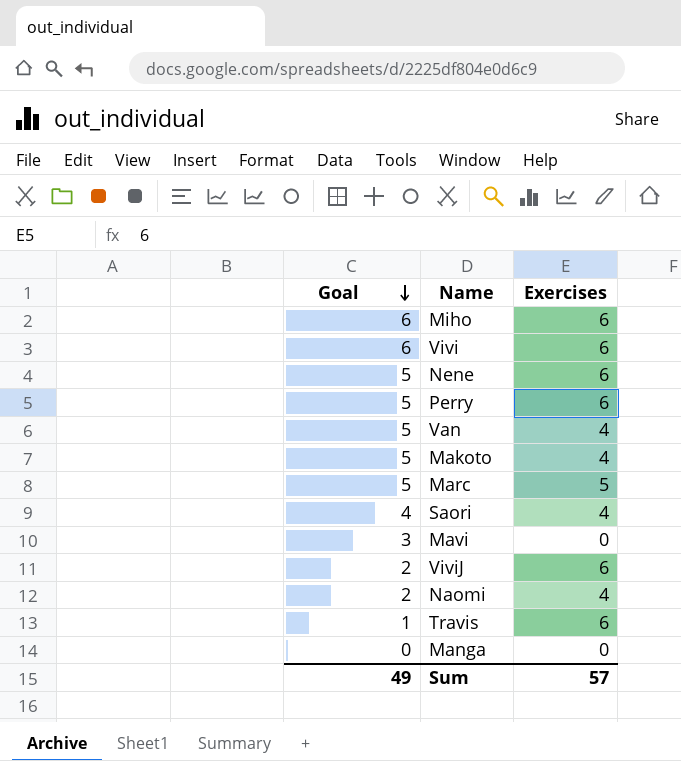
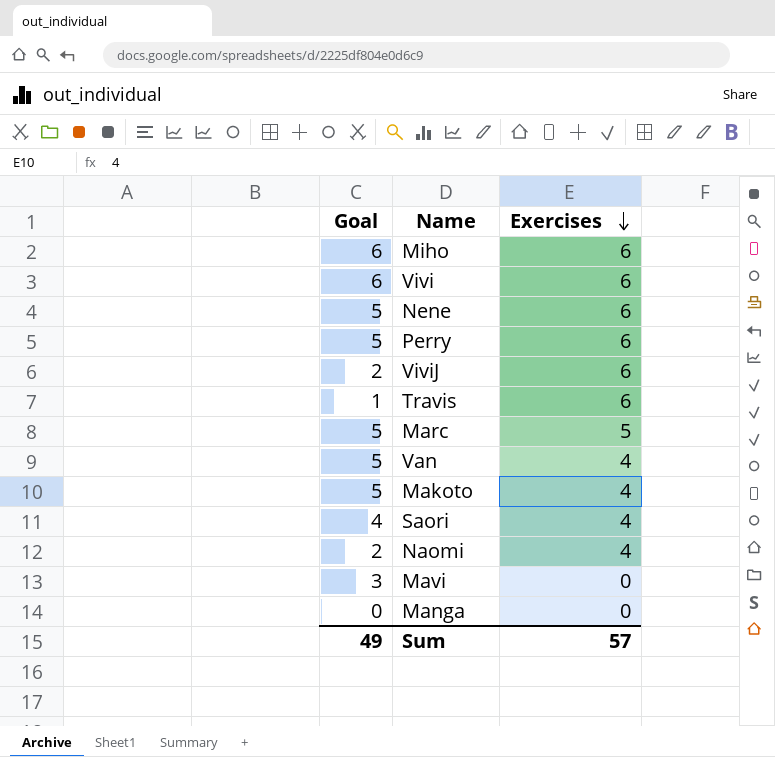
row order: Goal descending -> Exercises descending

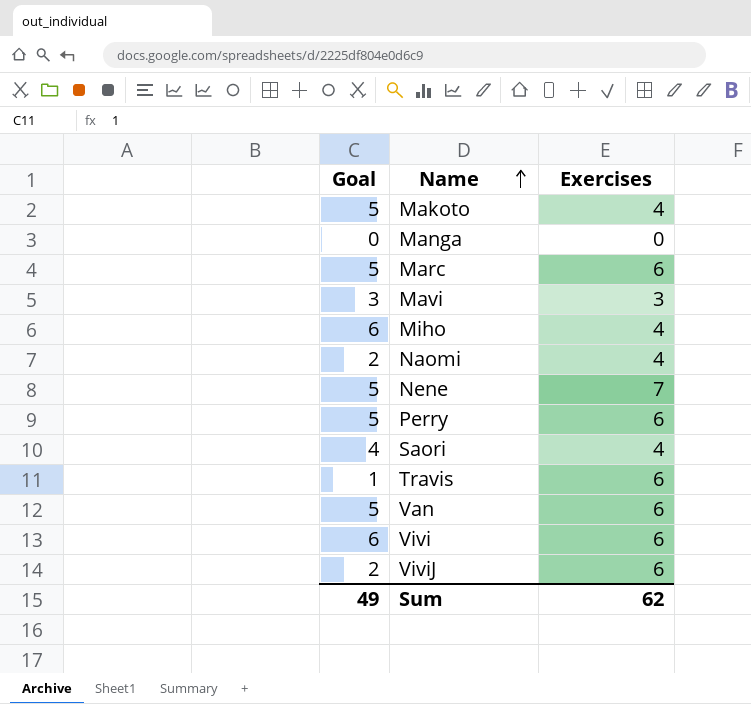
row order: Exercises descending -> Name ascending
Marc | Exercises: 5 -> 6
Mavi | Exercises: 0 -> 3
Miho | Exercises: 6 -> 4
Nene | Exercises: 6 -> 7
Van | Exercises: 4 -> 6
Sum | Exercises: 57 -> 62

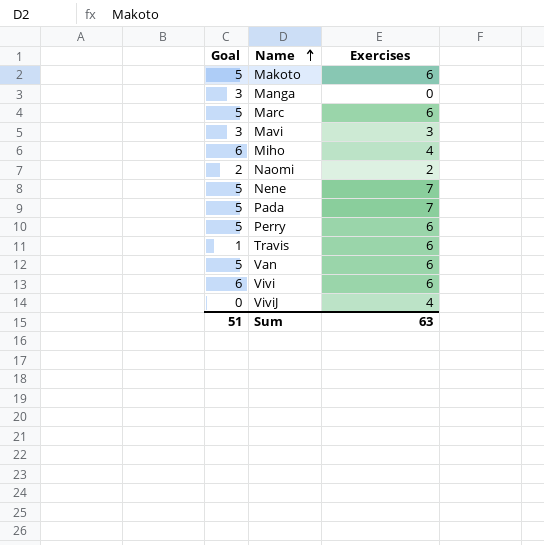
row Saori: 4 | 4 -> none
Makoto | Exercises: 4 -> 6
Manga | Goal: 0 -> 3
Naomi | Exercises: 4 -> 2
row Pada: none -> 5 | 7
ViviJ | Goal: 2 -> 0
ViviJ | Exercises: 6 -> 4
Sum | Goal: 49 -> 51
Sum | Exercises: 62 -> 63

